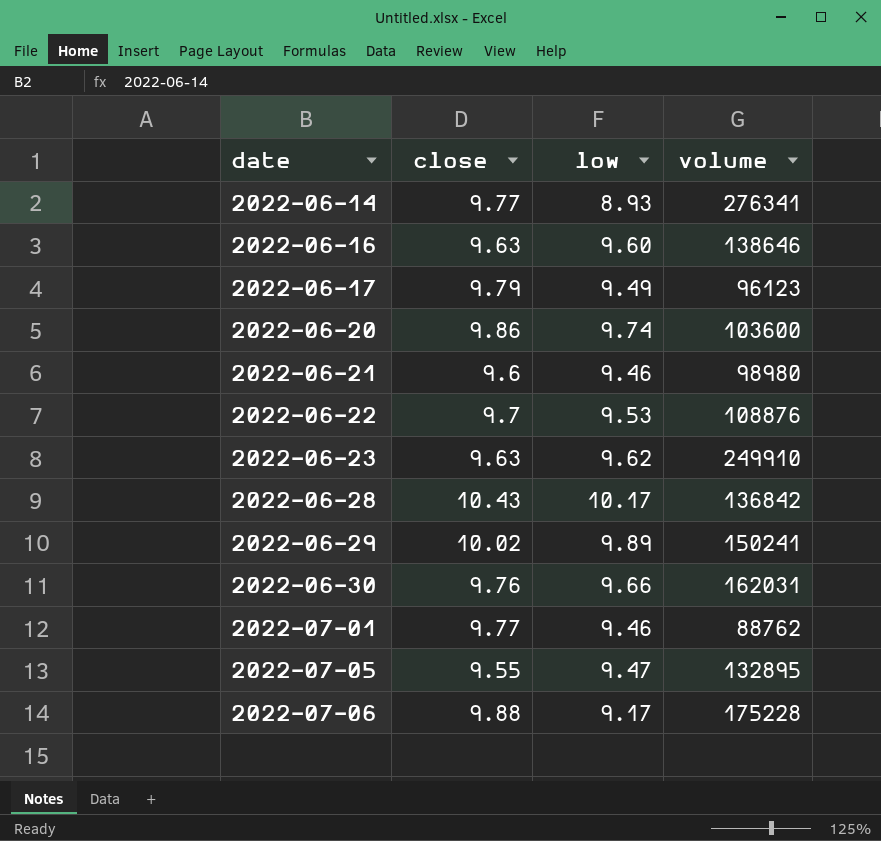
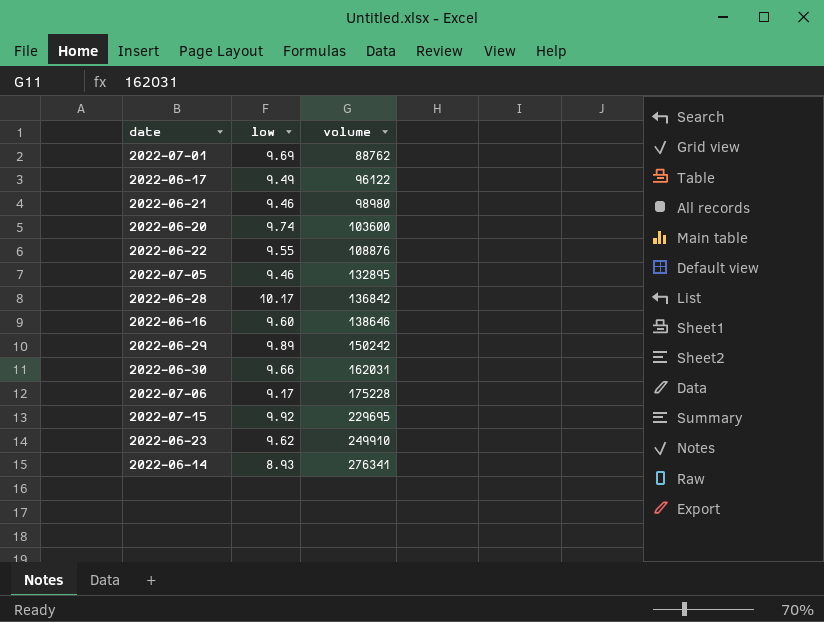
row order: date ascending -> volume ascending
column close | position: 2 -> none
2022-07-01 | low: 9.46 -> 9.69
2022-06-17 | volume: 96123 -> 96122
2022-06-22 | low: 9.53 -> 9.55
2022-07-05 | low: 9.47 -> 9.46
2022-06-29 | volume: 150241 -> 150242
row 2022-07-15: none -> 9.92 | 229695

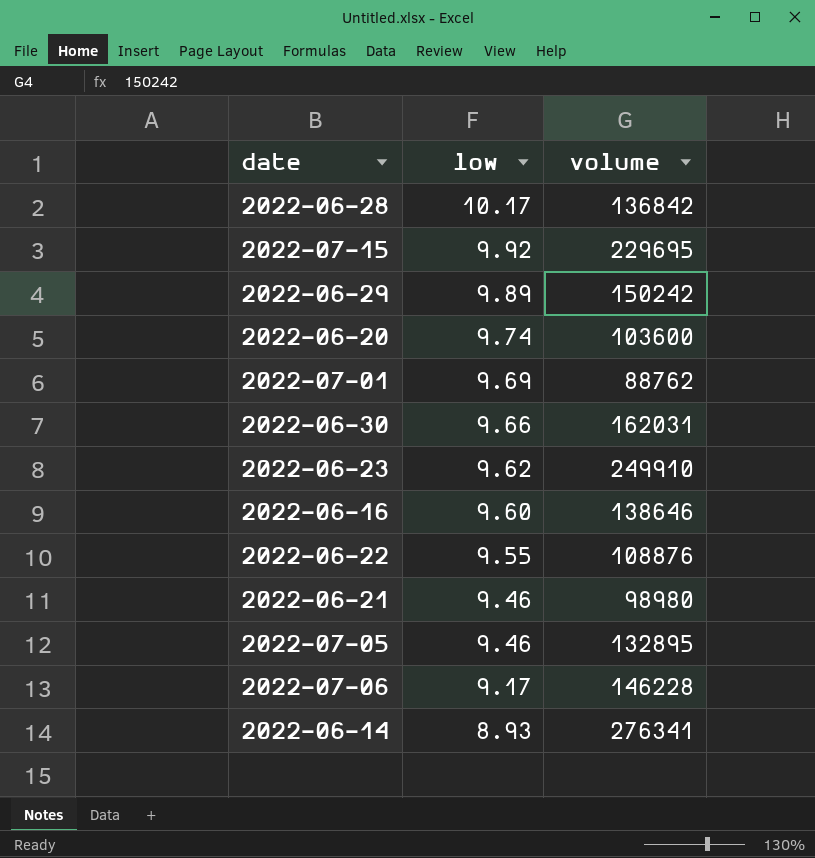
row order: volume ascending -> low descending
row 2022-06-17: 9.49 | 96122 -> none
2022-07-06 | volume: 175228 -> 146228

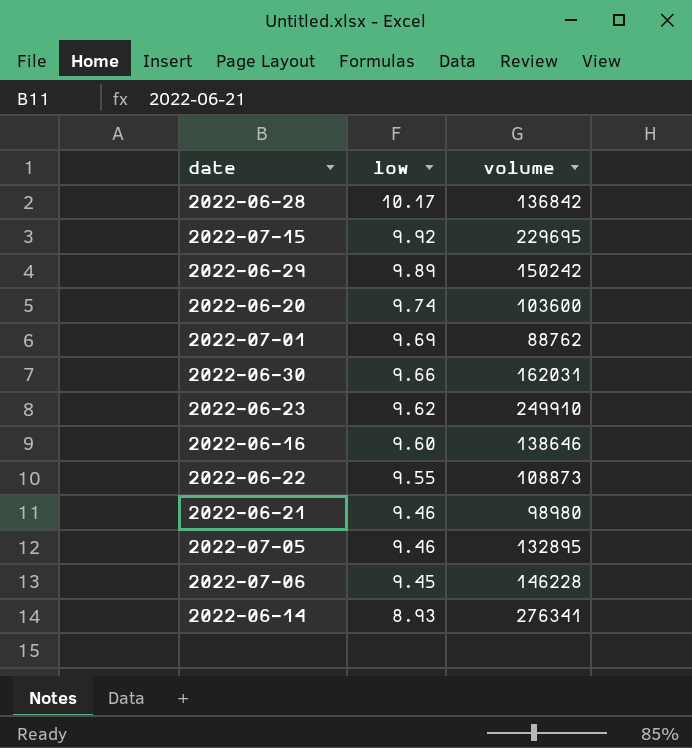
2022-06-22 | volume: 108876 -> 108873
2022-07-06 | low: 9.17 -> 9.45

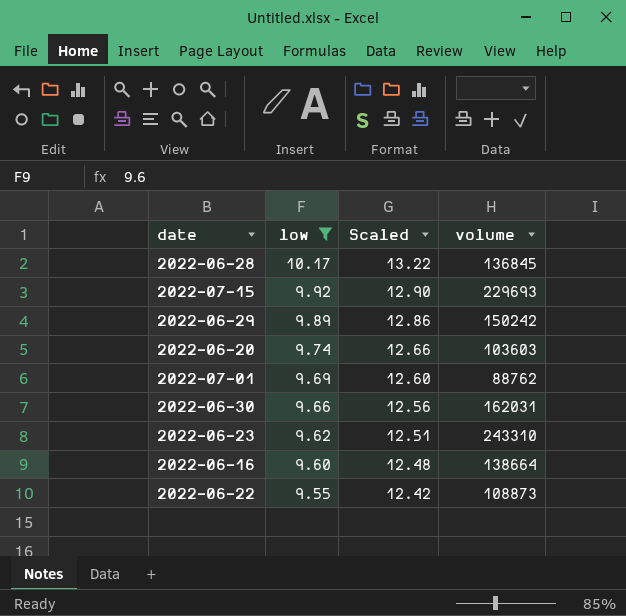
filter: none -> low >= 9.55
column Scaled | formula: none -> [low] * 1.3
2022-06-28 | volume: 136842 -> 136845
2022-07-15 | volume: 229695 -> 229693
2022-06-20 | volume: 103600 -> 103603
2022-06-23 | volume: 249910 -> 243310
2022-06-16 | volume: 138646 -> 138664

